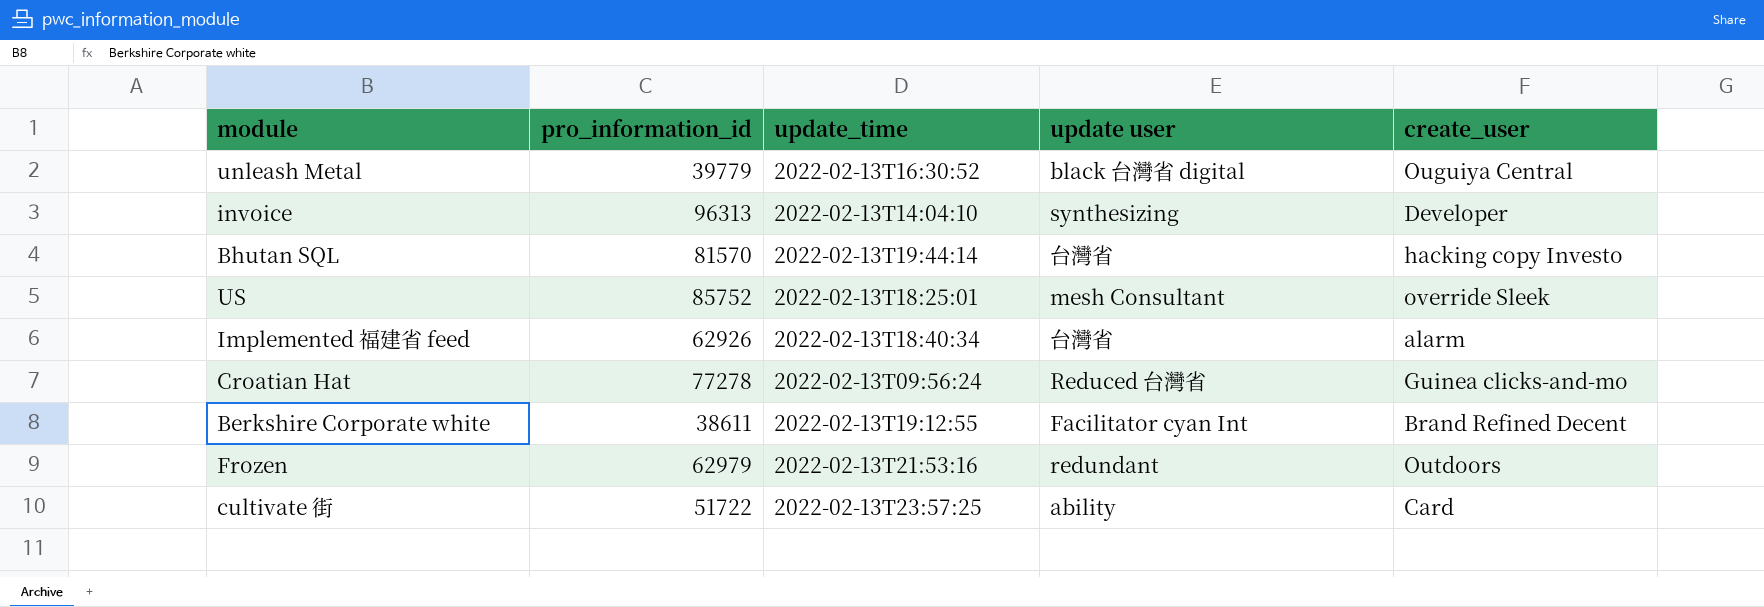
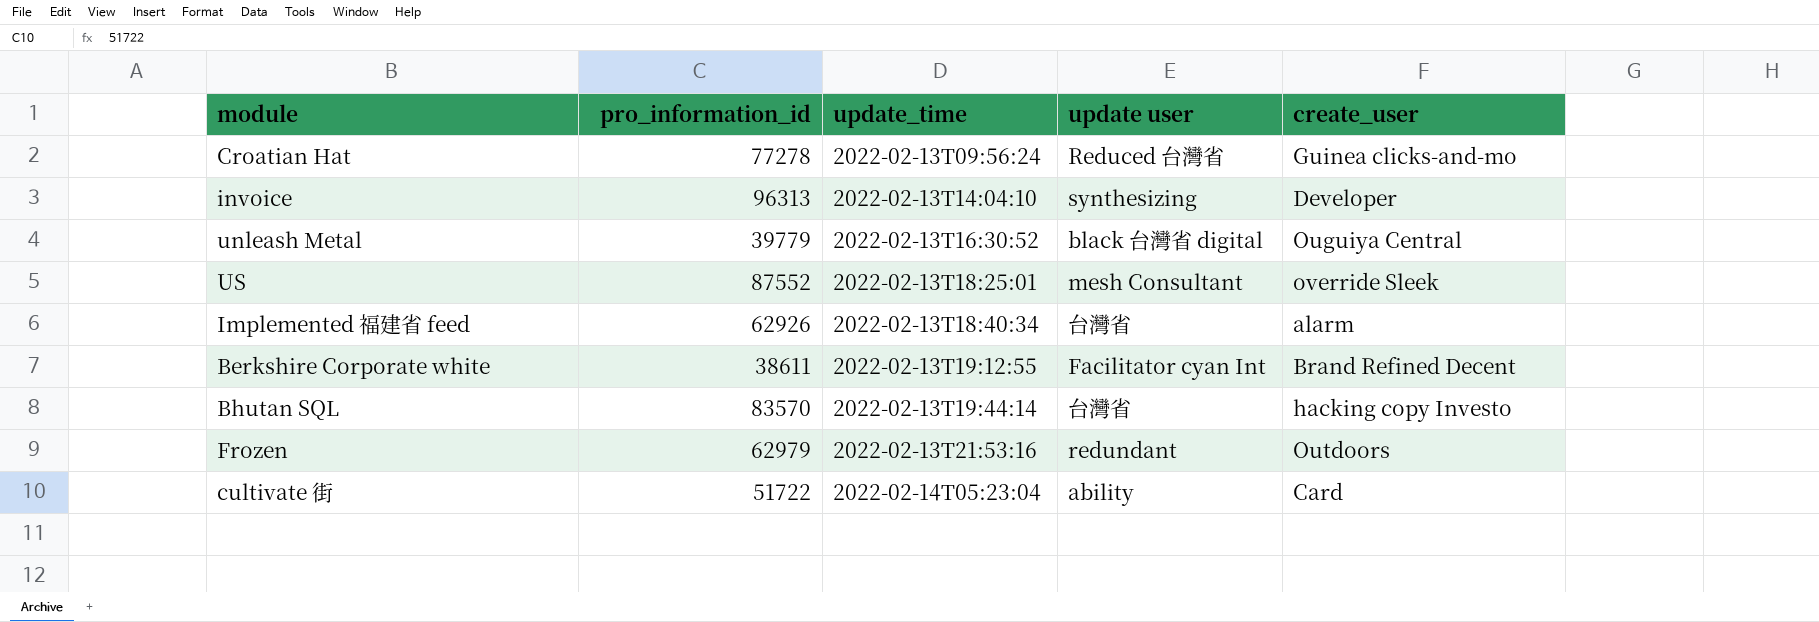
row order: none -> update_time ascending
US | pro_information_id: 85752 -> 87552
Bhutan SQL | pro_information_id: 81570 -> 83570
cultivate 街 | update_time: 2022-02-13T23:57:25 -> 2022-02-14T05:23:04

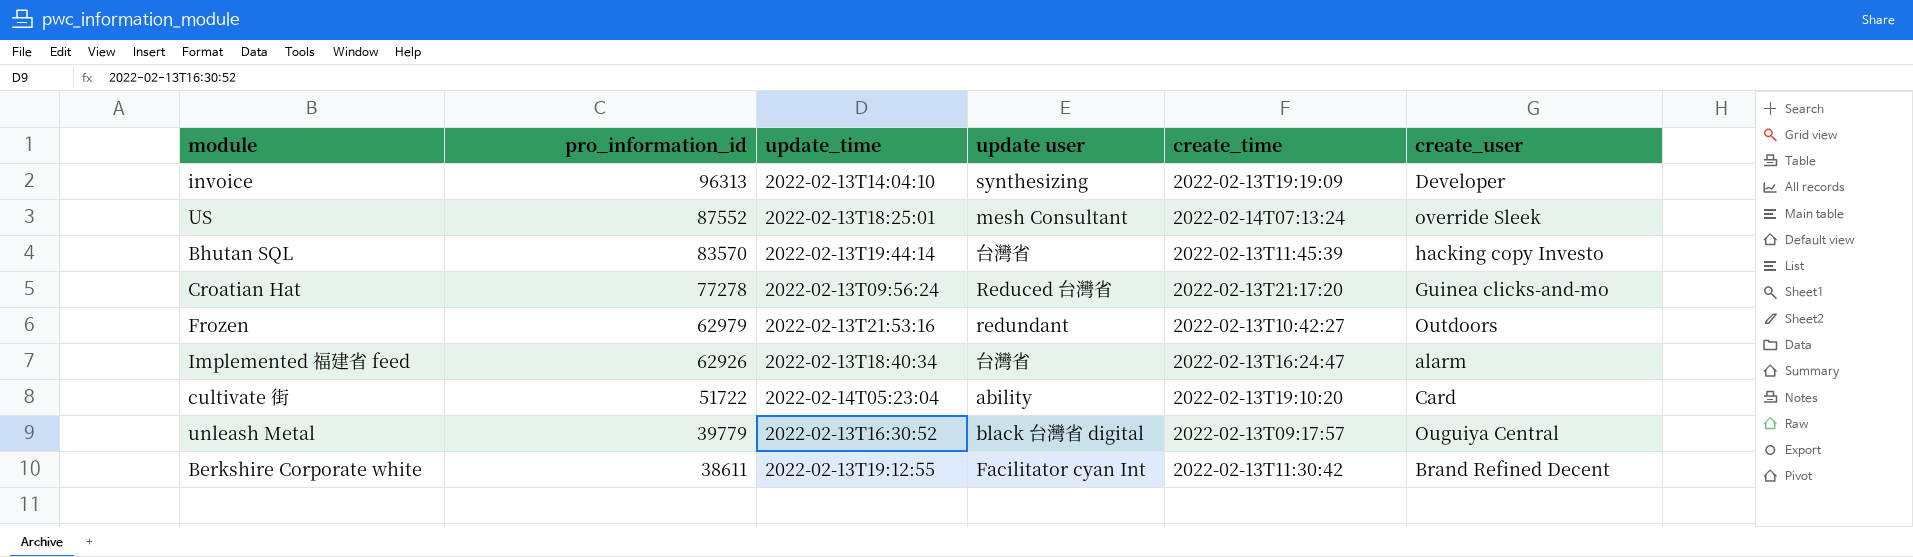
row order: update_time ascending -> pro_information_id descending
column create_time | position: none -> 5

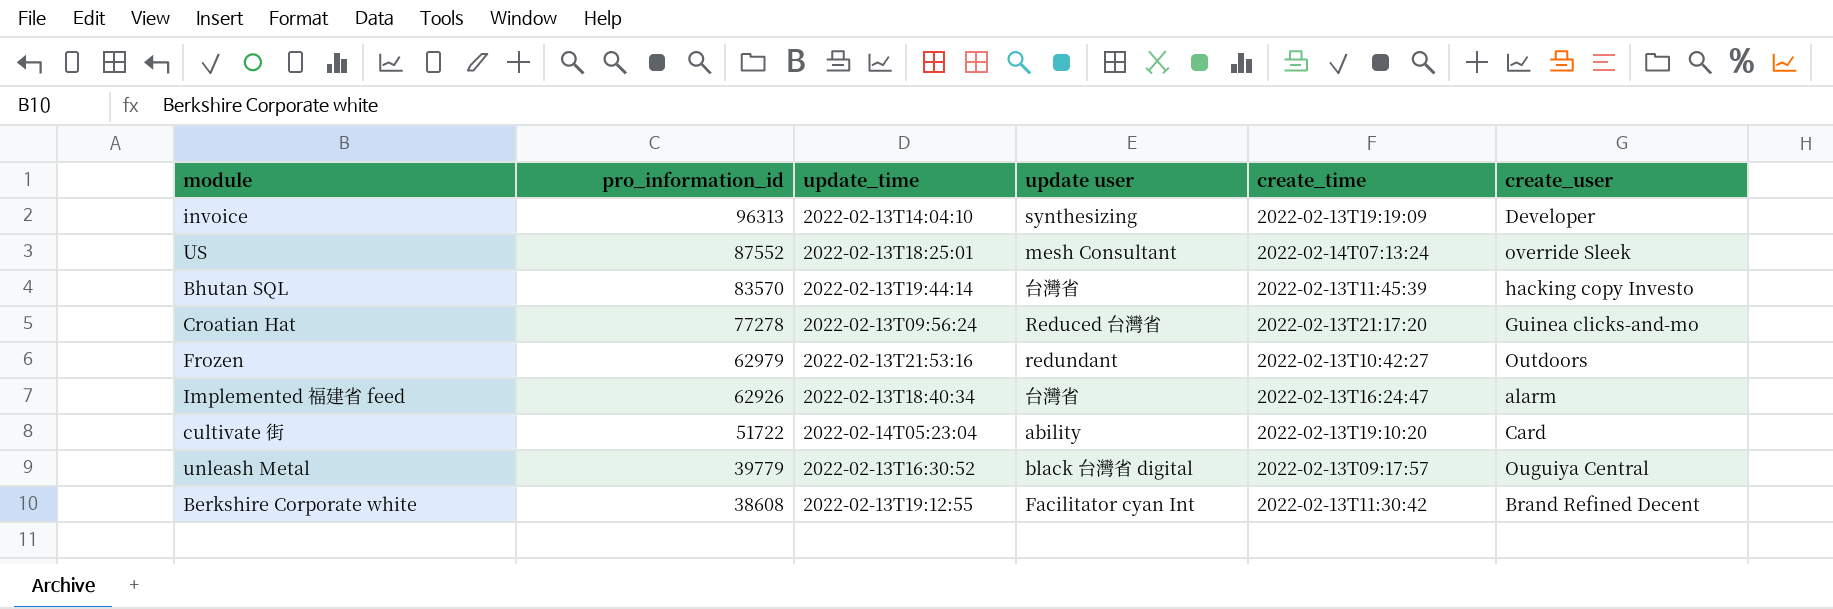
Berkshire Corporate white | pro_information_id: 38611 -> 38608

